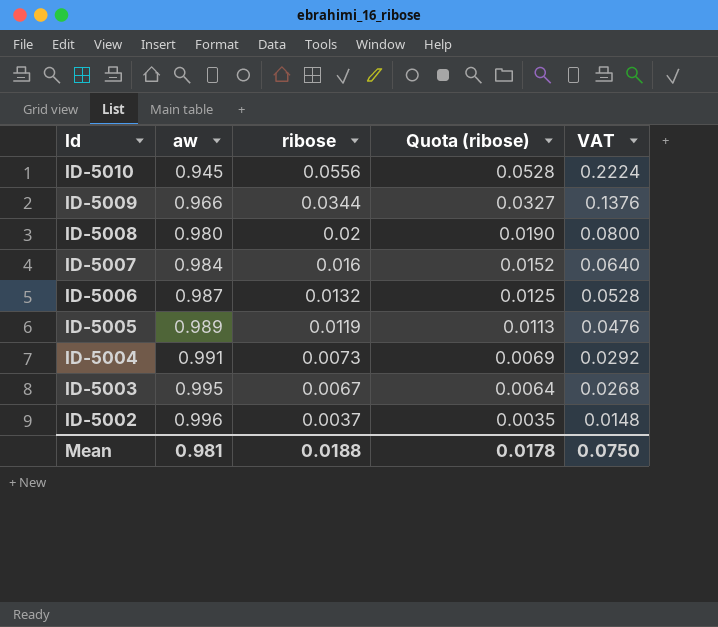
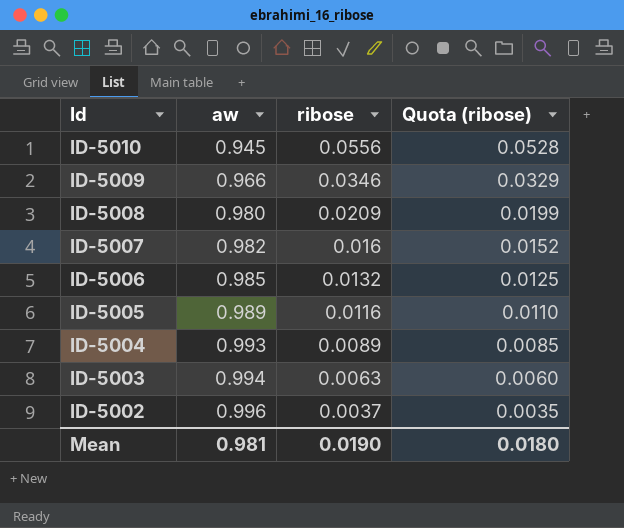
column VAT | formula: [ribose] * 4 -> none
ID-5009 | ribose: 0.0344 -> 0.0346
ID-5009 | Quota (ribose): 0.0327 -> 0.0329
ID-5008 | ribose: 0.02 -> 0.0209
ID-5008 | Quota (ribose): 0.0190 -> 0.0199
ID-5007 | aw: 0.984 -> 0.982
ID-5006 | aw: 0.987 -> 0.985
ID-5005 | ribose: 0.0119 -> 0.0116
ID-5005 | Quota (ribose): 0.0113 -> 0.0110
ID-5004 | aw: 0.991 -> 0.993
ID-5004 | ribose: 0.0073 -> 0.0089
ID-5004 | Quota (ribose): 0.0069 -> 0.0085
ID-5003 | aw: 0.995 -> 0.994
ID-5003 | ribose: 0.0067 -> 0.0063
ID-5003 | Quota (ribose): 0.0064 -> 0.0060
Mean | ribose: 0.0188 -> 0.0190
Mean | Quota (ribose): 0.0178 -> 0.0180

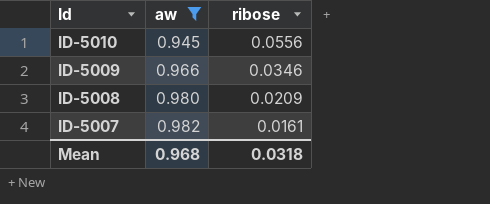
filter: none -> aw <= 0.982
column Quota (ribose) | formula: [ribose] * 0.95 -> none
ID-5007 | ribose: 0.016 -> 0.0161
Mean | aw: 0.981 -> 0.968
Mean | ribose: 0.0190 -> 0.0318

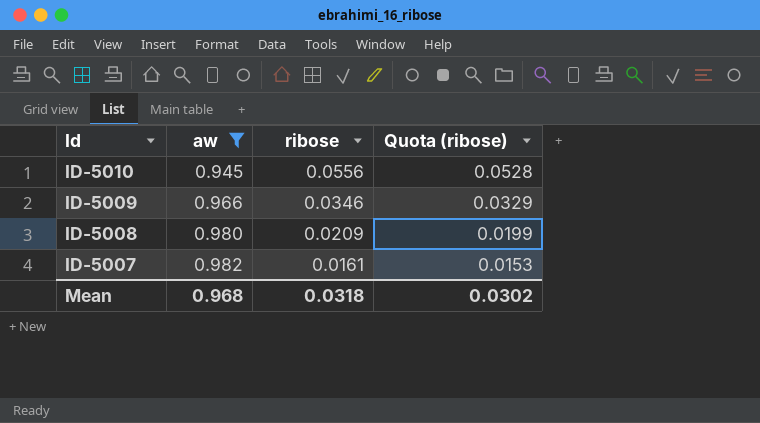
column Quota (ribose) | formula: none -> [ribose] * 0.95

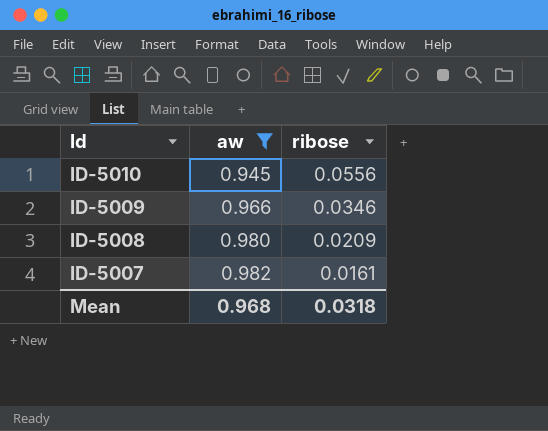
column Quota (ribose) | formula: [ribose] * 0.95 -> none

